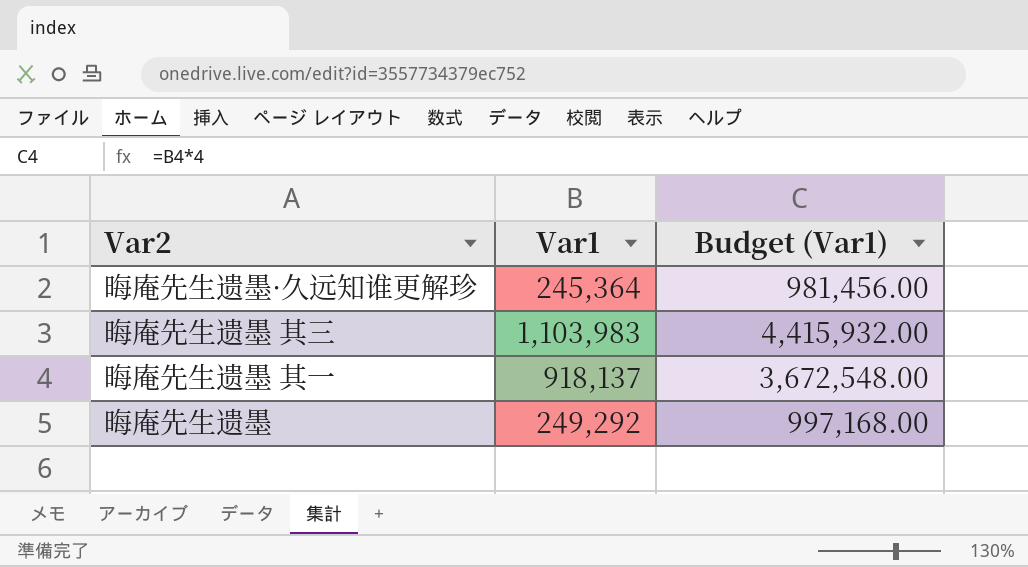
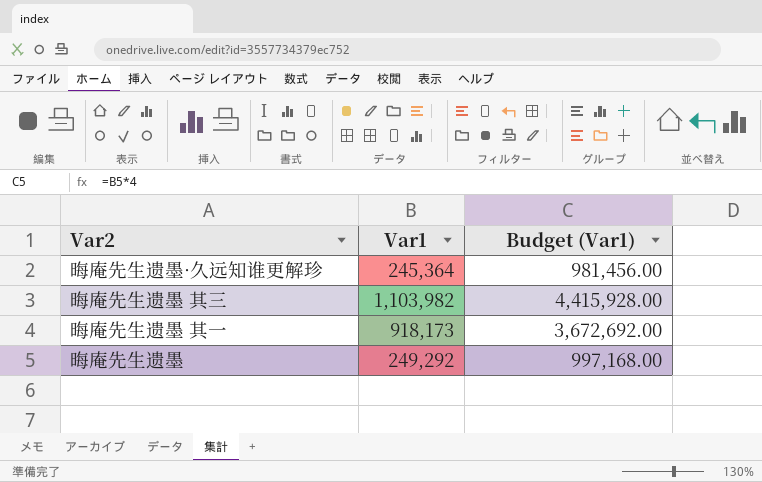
晦庵先生遗墨 其三 | Var1: 1,103,983 -> 1,103,982
晦庵先生遗墨 其三 | Budget (Var1): 4,415,932.00 -> 4,415,928.00
晦庵先生遗墨 其一 | Var1: 918,137 -> 918,173
晦庵先生遗墨 其一 | Budget (Var1): 3,672,548.00 -> 3,672,692.00

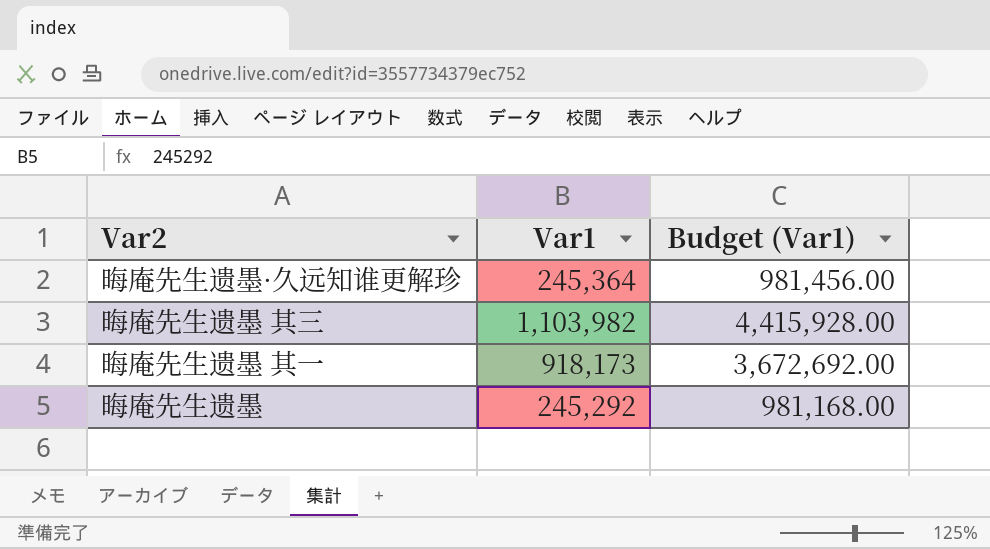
晦庵先生遗墨 | Var1: 249,292 -> 245,292
晦庵先生遗墨 | Budget (Var1): 997,168.00 -> 981,168.00

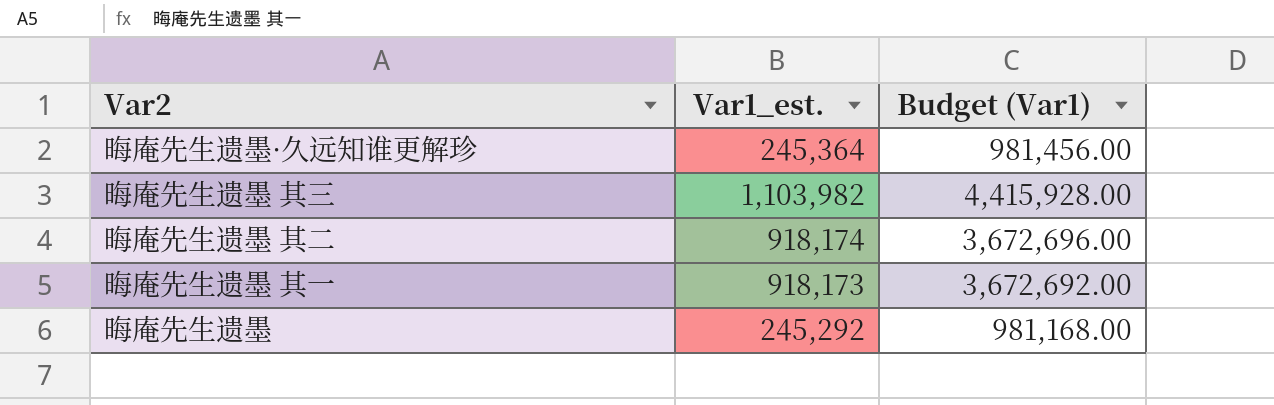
column name: Var1 -> Var1_est.
row 晦庵先生遗墨 其二: none -> 918,174 | 3,672,696.00

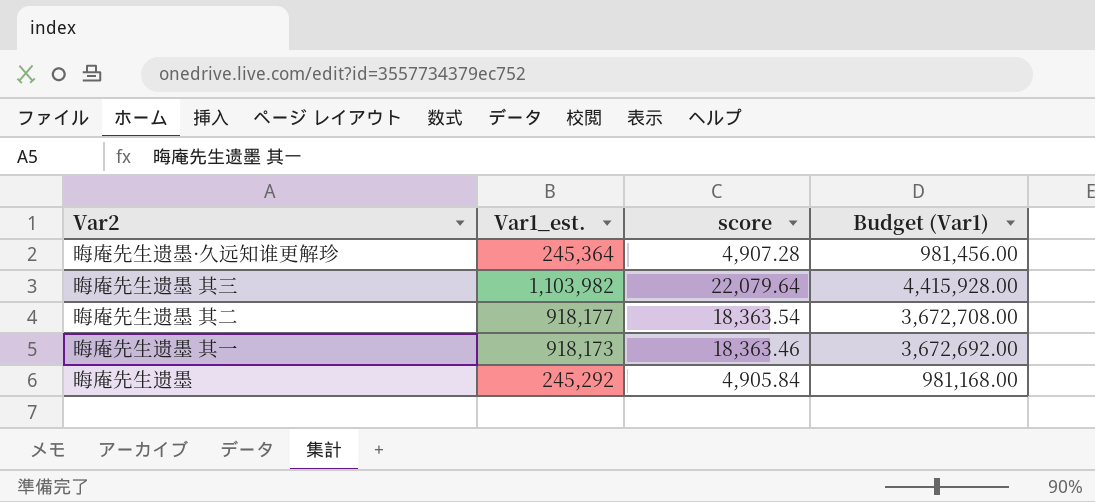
column score | formula: none -> [Var1_est.] * 0.02
晦庵先生遗墨 其二 | Var1_est.: 918,174 -> 918,177
晦庵先生遗墨 其二 | Budget (Var1): 3,672,696.00 -> 3,672,708.00

